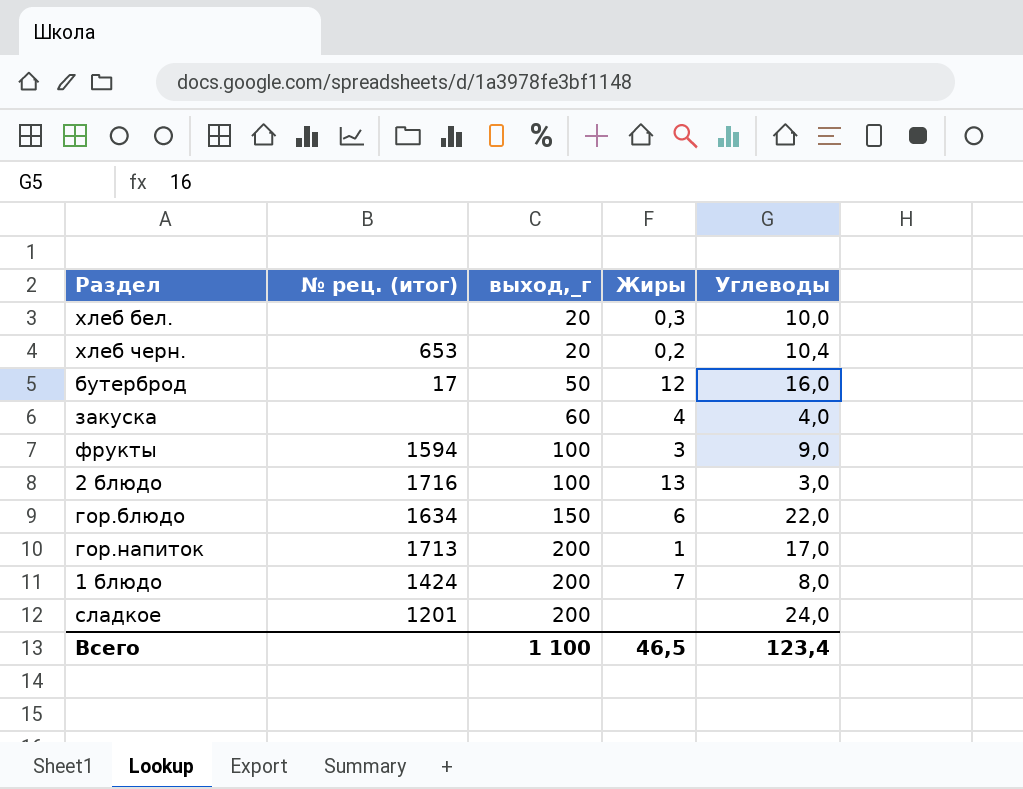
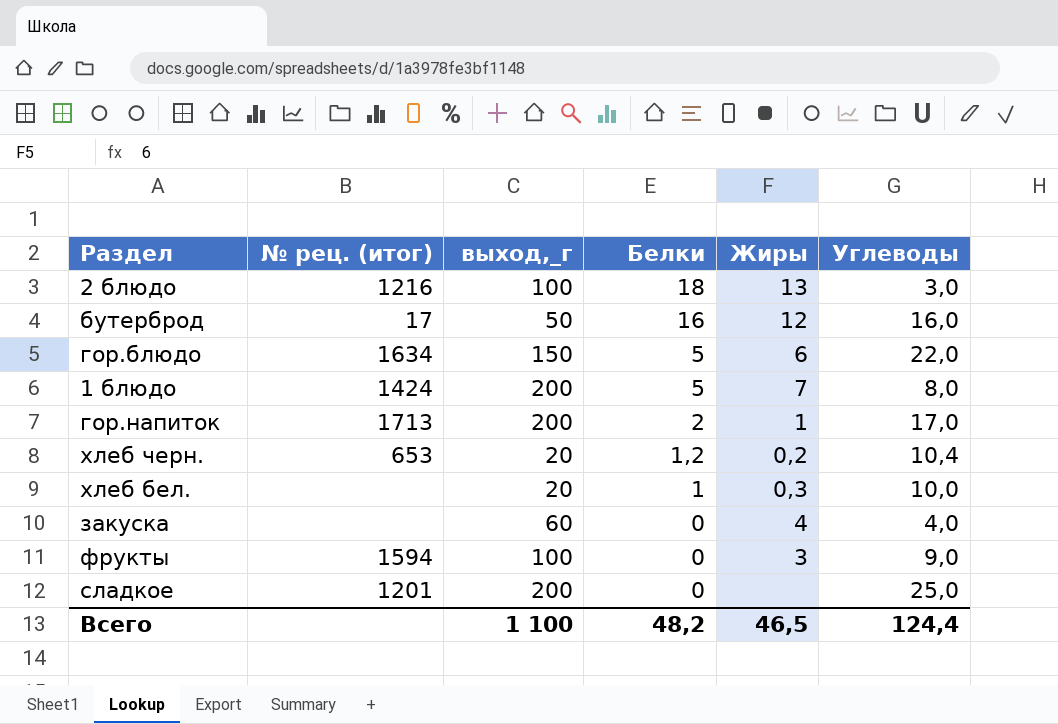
row order: выход,_г ascending -> Белки descending
column Белки | position: none -> 4
2 блюдо | № рец. (итог): 1716 -> 1216
сладкое | Углеводы: 24,0 -> 25,0
Всего | Углеводы: 123,4 -> 124,4

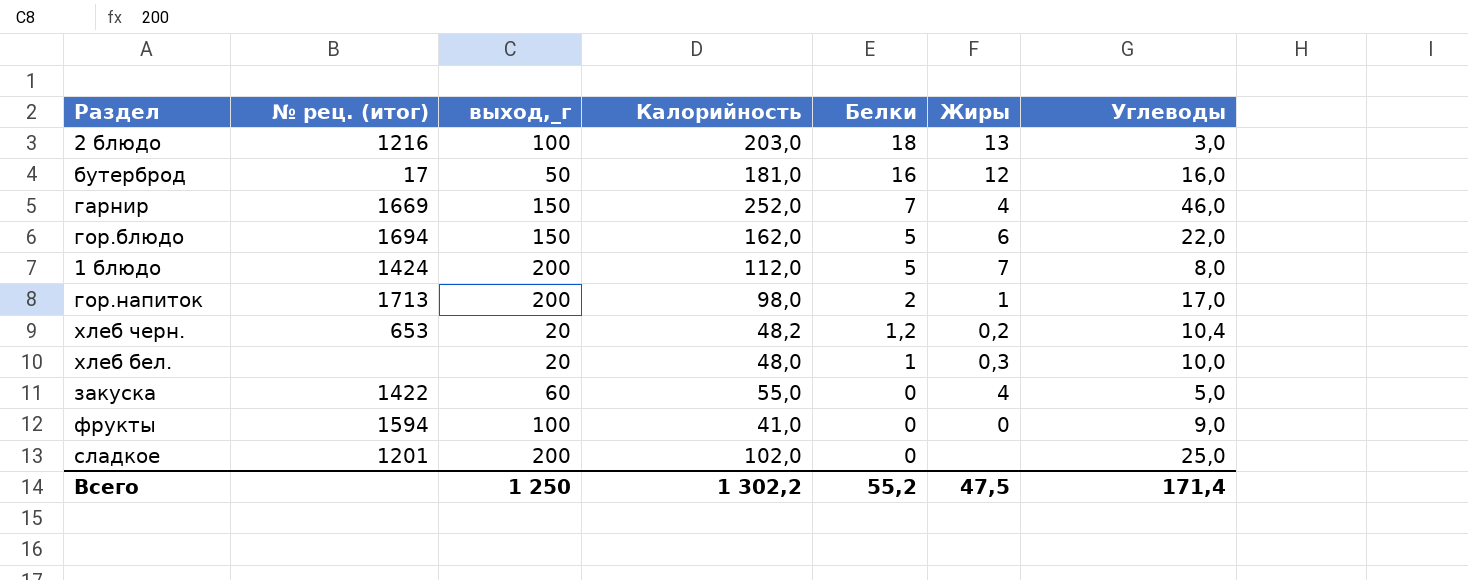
column Калорийность | position: none -> 4
row гарнир: none -> 1669 | 150 | 252,0 | 7 | 4 | 46,0
гор.блюдо | № рец. (итог): 1634 -> 1694
закуска | № рец. (итог): none -> 1422
закуска | Углеводы: 4,0 -> 5,0
фрукты | Жиры: 3 -> 0
Всего | выход,_г: 1 100 -> 1 250
Всего | Белки: 48,2 -> 55,2
Всего | Жиры: 46,5 -> 47,5
Всего | Углеводы: 124,4 -> 171,4

